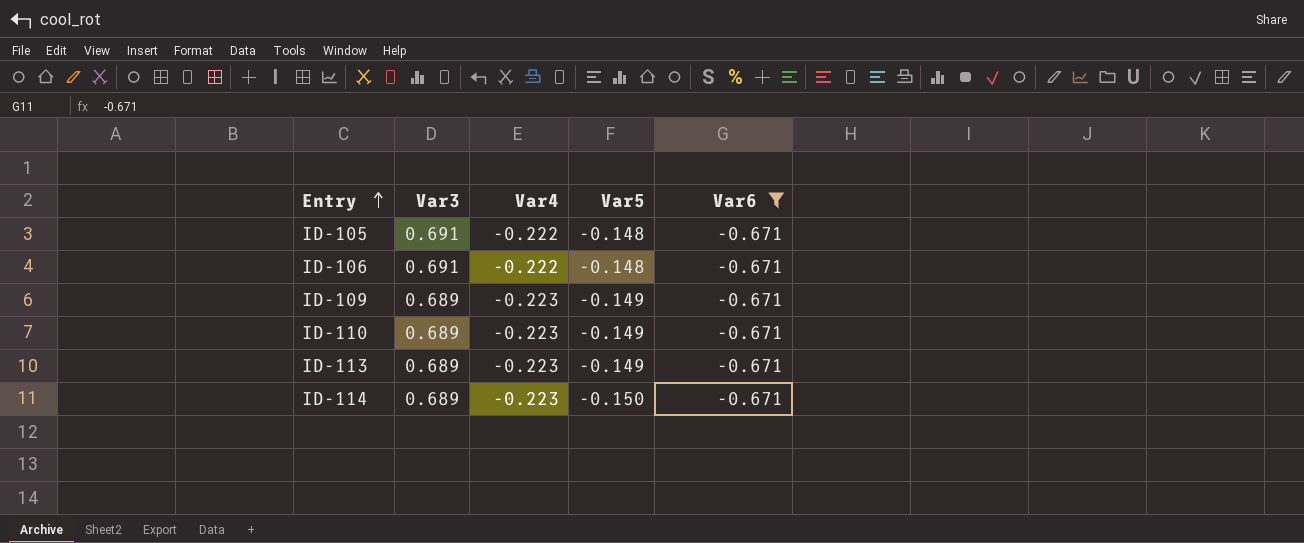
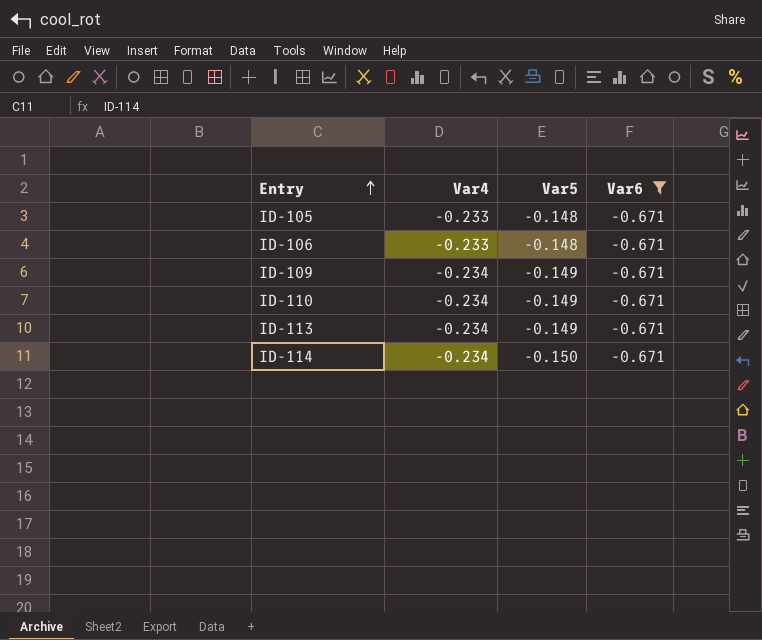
column Var3 | position: 2 -> none
ID-105 | Var4: -0.222 -> -0.233
ID-106 | Var4: -0.222 -> -0.233
ID-109 | Var4: -0.223 -> -0.234
ID-110 | Var4: -0.223 -> -0.234
ID-113 | Var4: -0.223 -> -0.234
ID-114 | Var4: -0.223 -> -0.234

